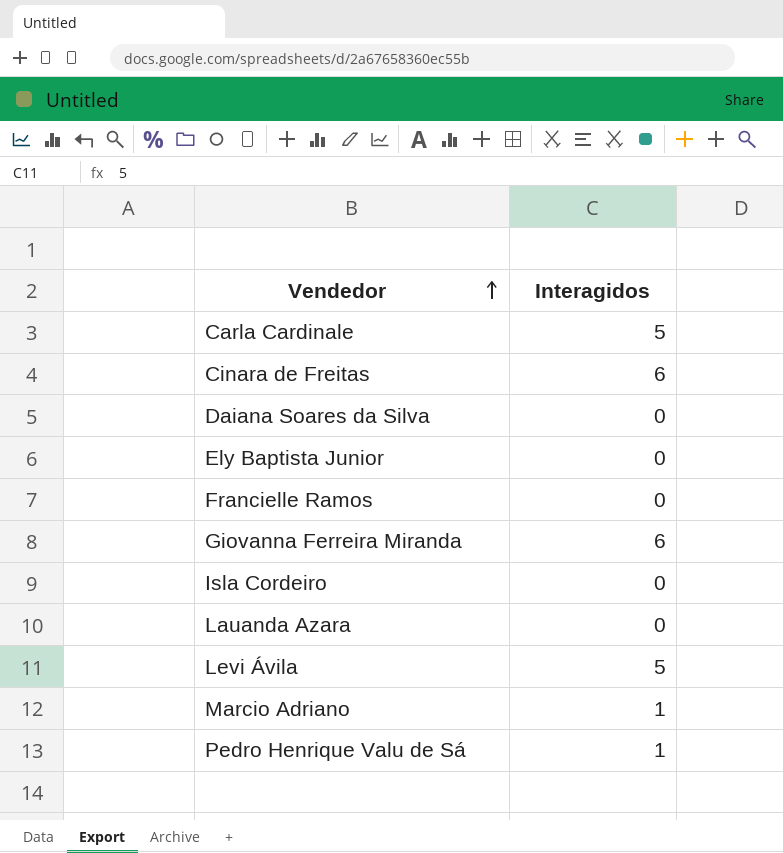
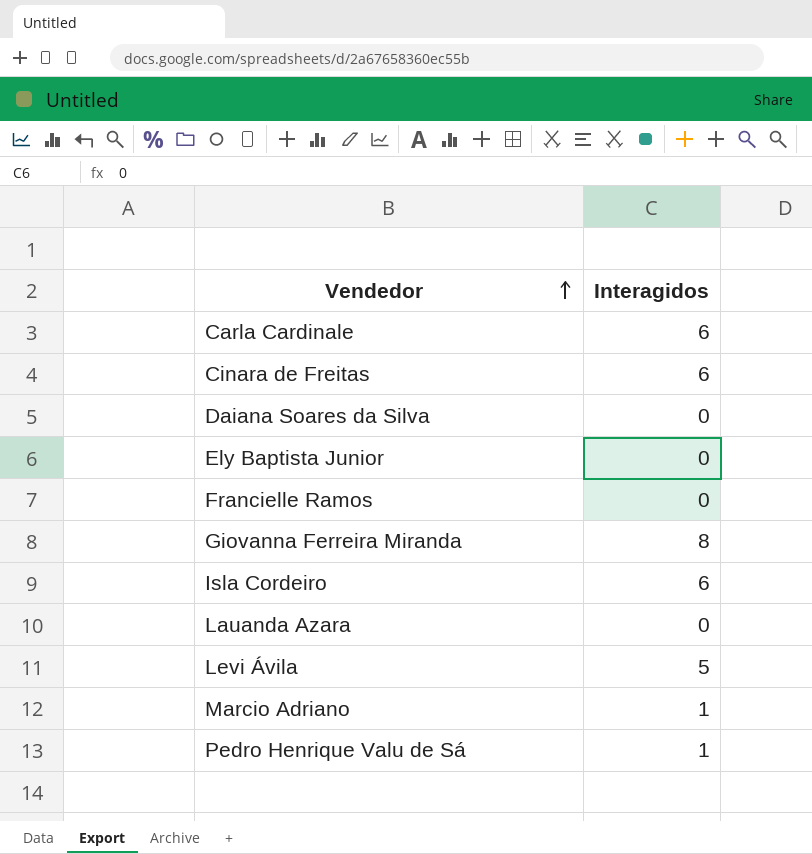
Carla Cardinale | Interagidos: 5 -> 6
Giovanna Ferreira Miranda | Interagidos: 6 -> 8
Isla Cordeiro | Interagidos: 0 -> 6

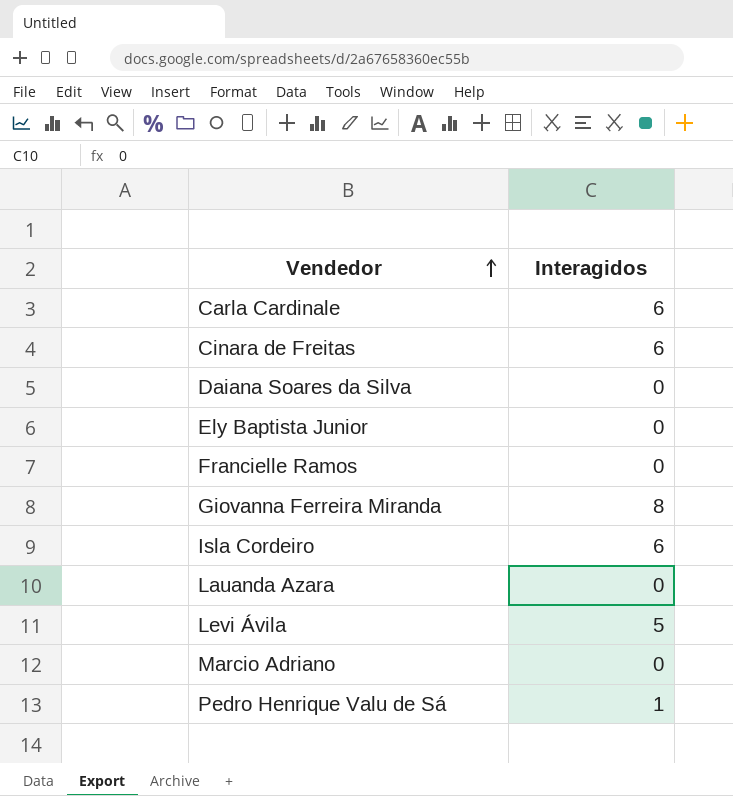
Marcio Adriano | Interagidos: 1 -> 0

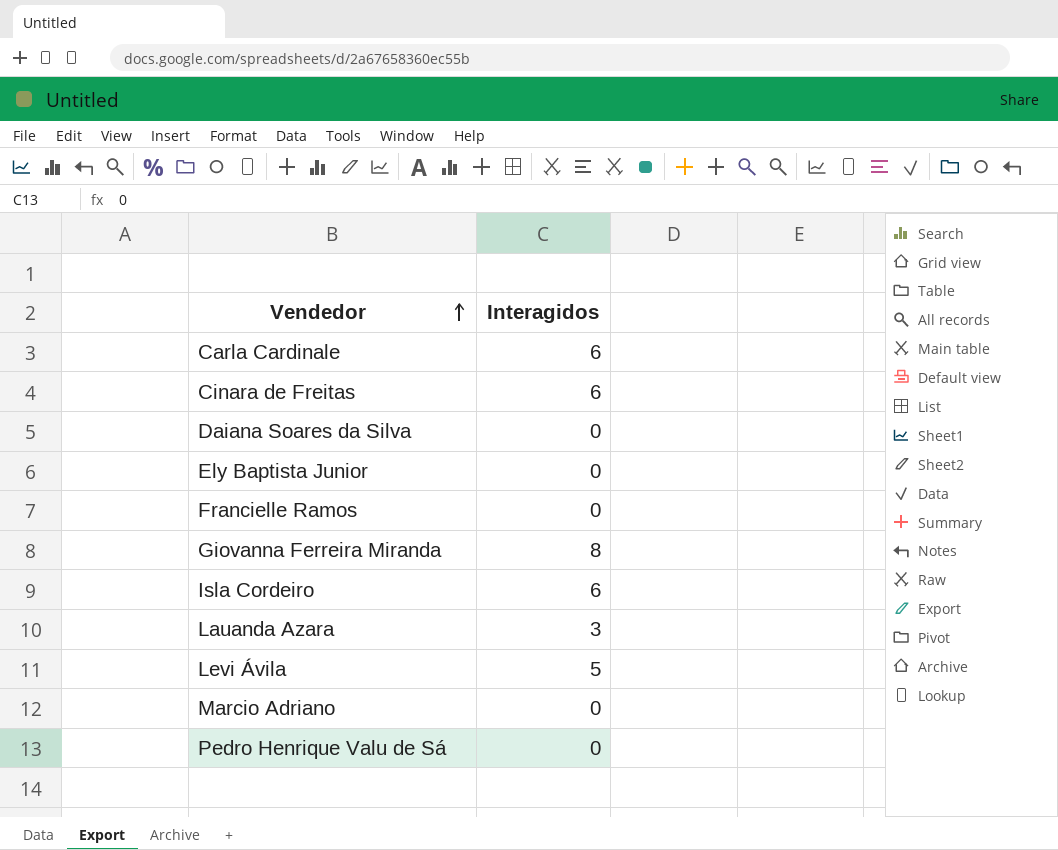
Lauanda Azara | Interagidos: 0 -> 3
Pedro Henrique Valu de Sá | Interagidos: 1 -> 0

